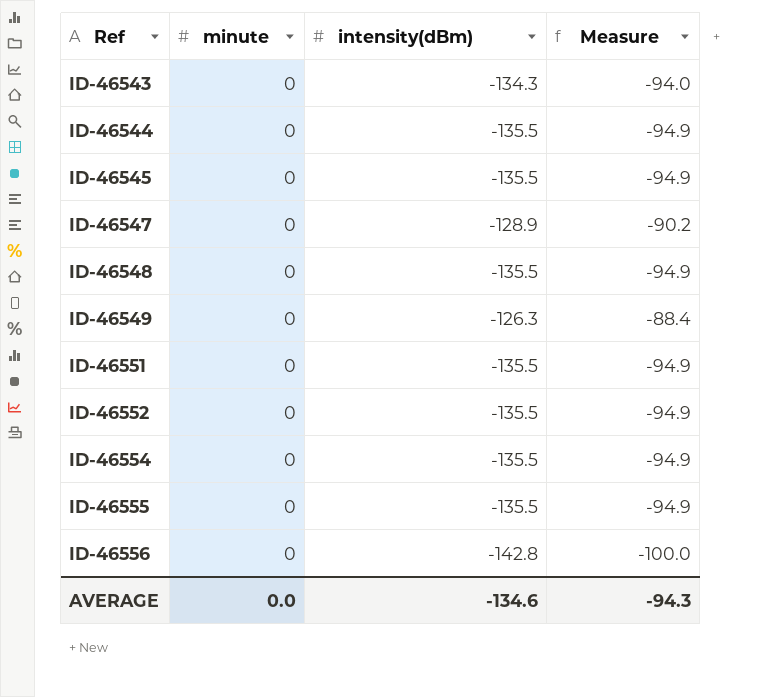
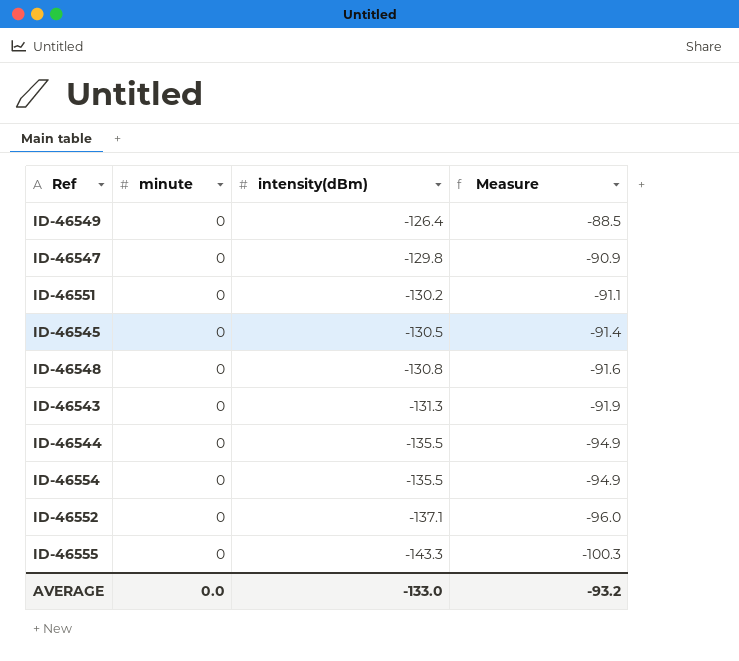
row order: Ref ascending -> intensity(dBm) descending
row ID-46556: 0 | -142.8 | -100.0 -> none
ID-46549 | intensity(dBm): -126.3 -> -126.4
ID-46549 | Measure: -88.4 -> -88.5
ID-46547 | intensity(dBm): -128.9 -> -129.8
ID-46547 | Measure: -90.2 -> -90.9
ID-46551 | intensity(dBm): -135.5 -> -130.2
ID-46551 | Measure: -94.9 -> -91.1
ID-46545 | intensity(dBm): -135.5 -> -130.5
ID-46545 | Measure: -94.9 -> -91.4
ID-46548 | intensity(dBm): -135.5 -> -130.8
ID-46548 | Measure: -94.9 -> -91.6
ID-46543 | intensity(dBm): -134.3 -> -131.3
ID-46543 | Measure: -94.0 -> -91.9
ID-46552 | intensity(dBm): -135.5 -> -137.1
ID-46552 | Measure: -94.9 -> -96.0
ID-46555 | intensity(dBm): -135.5 -> -143.3
ID-46555 | Measure: -94.9 -> -100.3
AVERAGE | intensity(dBm): -134.6 -> -133.0
AVERAGE | Measure: -94.3 -> -93.2

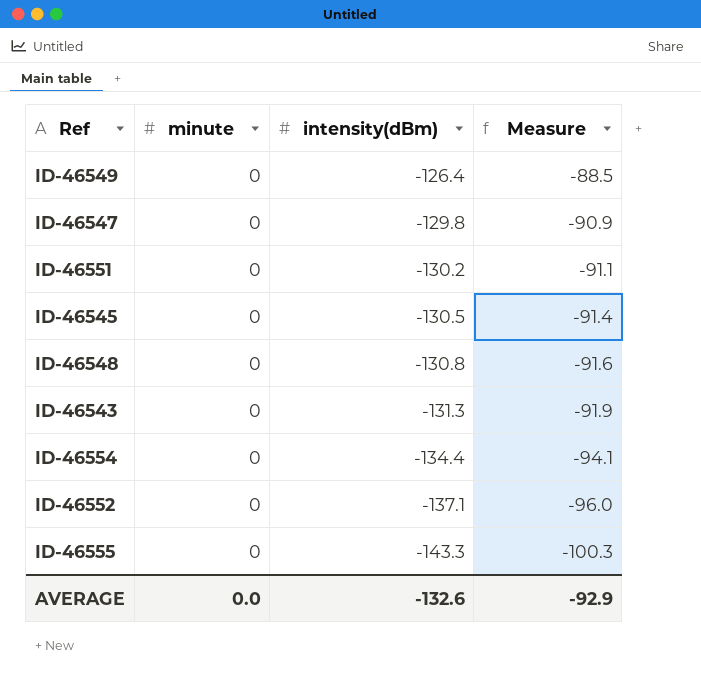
row ID-46544: 0 | -135.5 | -94.9 -> none
ID-46554 | intensity(dBm): -135.5 -> -134.4
ID-46554 | Measure: -94.9 -> -94.1
AVERAGE | intensity(dBm): -133.0 -> -132.6
AVERAGE | Measure: -93.2 -> -92.9

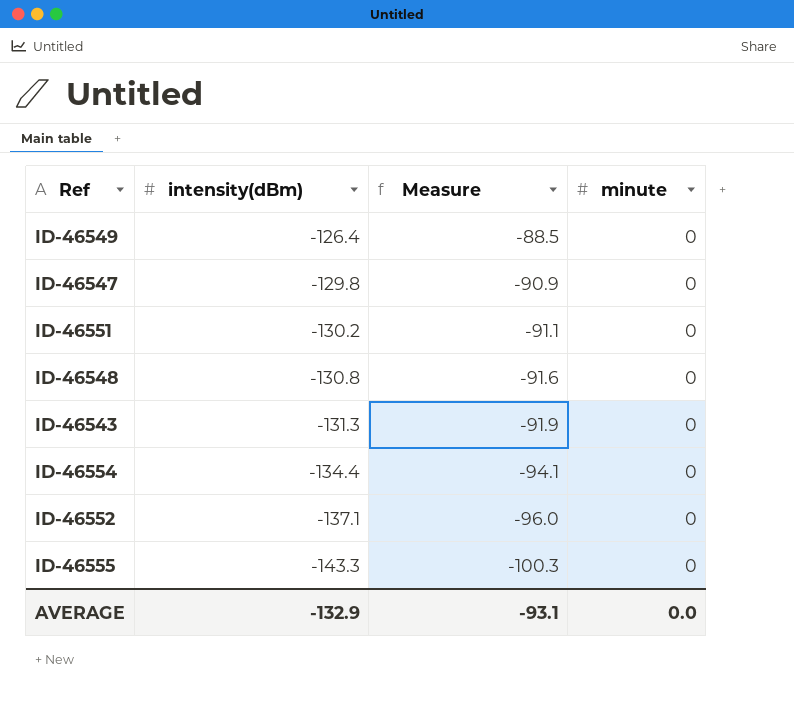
column minute | position: 2 -> 4
row ID-46545: 0 | -130.5 | -91.4 -> none
AVERAGE | intensity(dBm): -132.6 -> -132.9
AVERAGE | Measure: -92.9 -> -93.1

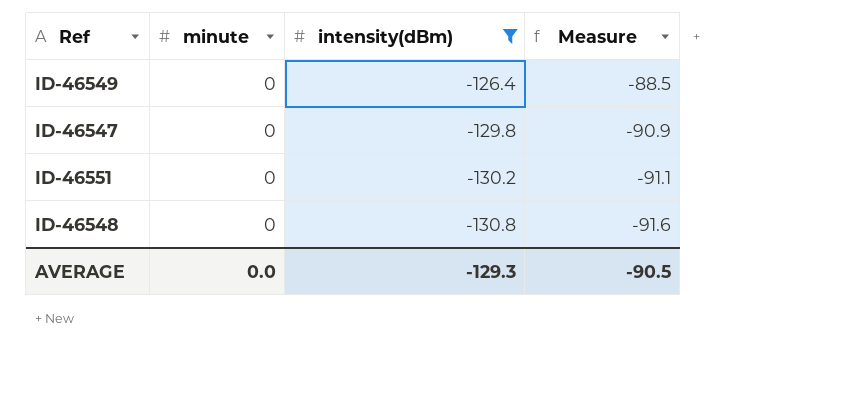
filter: none -> intensity(dBm) >= -130.8
column minute | position: 4 -> 2
AVERAGE | intensity(dBm): -132.9 -> -129.3
AVERAGE | Measure: -93.1 -> -90.5

